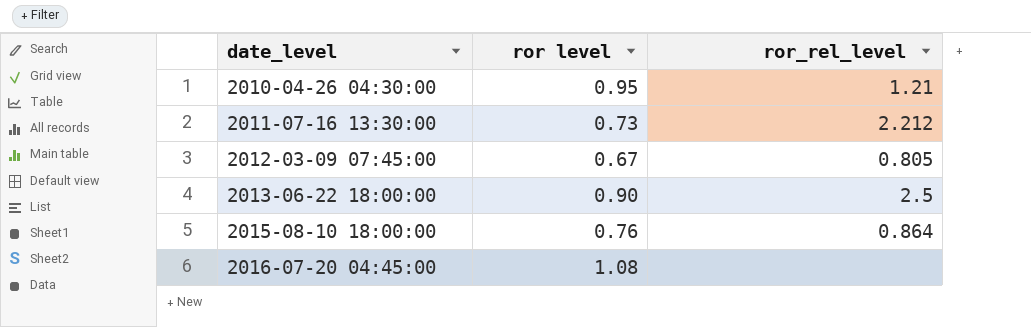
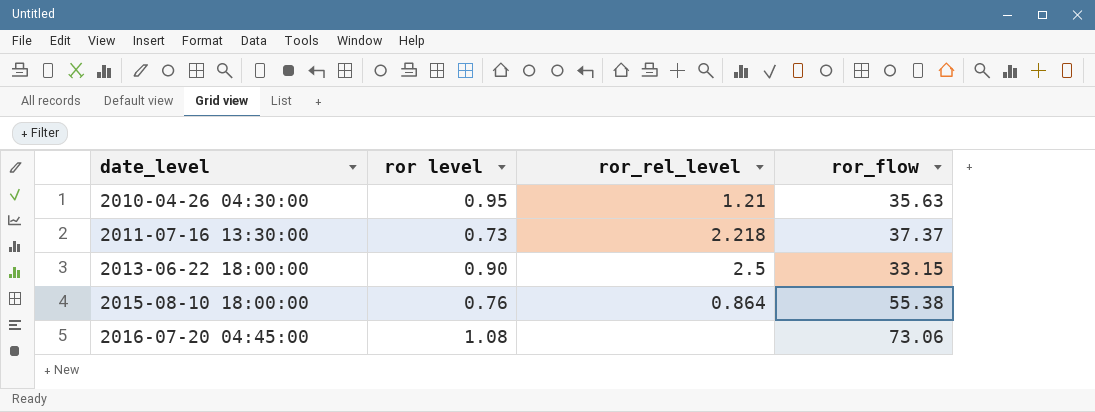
column ror_flow | position: none -> 4
row 2012-03-09 07:45:00: 0.67 | 0.805 -> none
2011-07-16 13:30:00 | ror_rel_level: 2.212 -> 2.218

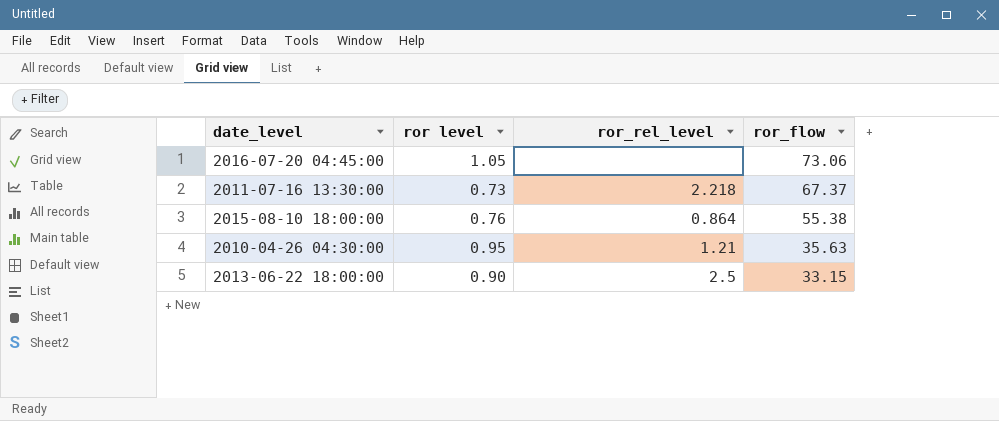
row order: date_level ascending -> ror_flow descending
2016-07-20 04:45:00 | ror level: 1.08 -> 1.05
2011-07-16 13:30:00 | ror_flow: 37.37 -> 67.37

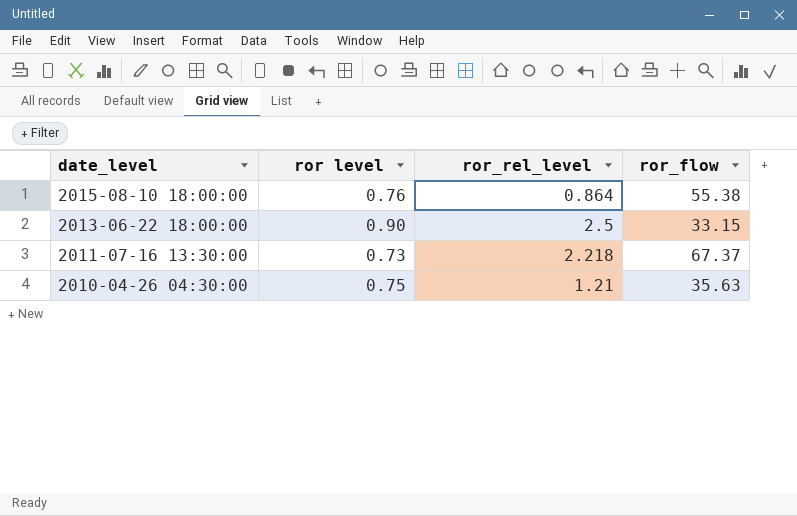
row order: ror_flow descending -> date_level descending
row 2016-07-20 04:45:00: 1.05 | none | 73.06 -> none
2010-04-26 04:30:00 | ror level: 0.95 -> 0.75

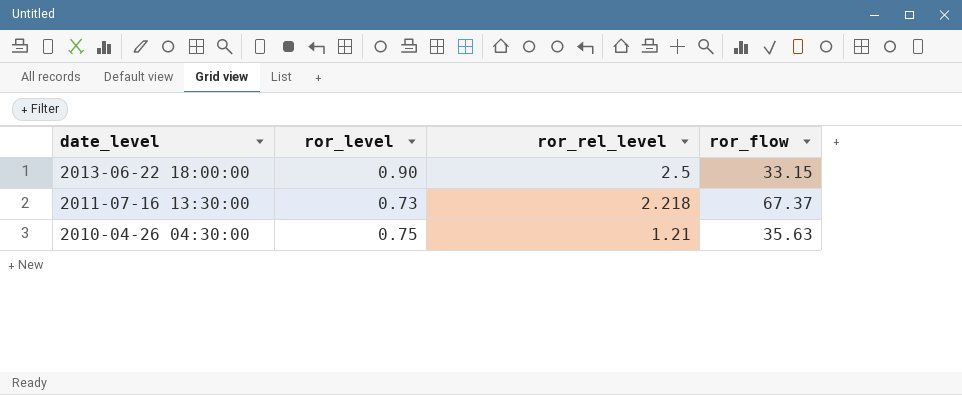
column name: ror level -> ror_level
row 2015-08-10 18:00:00: 0.76 | 0.864 | 55.38 -> none

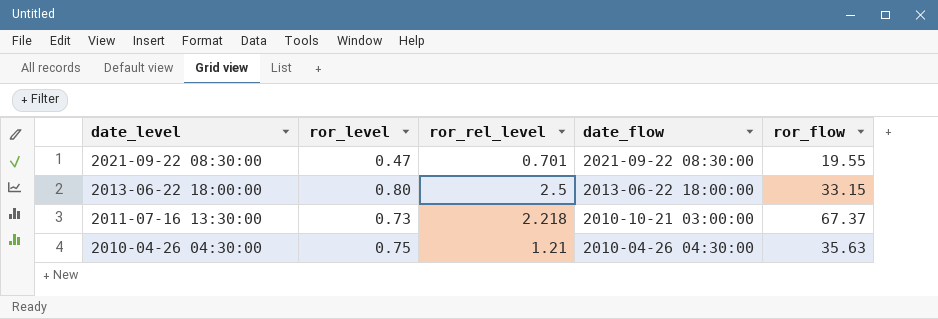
column date_flow | position: none -> 4
row 2021-09-22 08:30:00: none -> 0.47 | 0.701 | 2021-09-22 08:30:00 | 19.55
2013-06-22 18:00:00 | ror_level: 0.90 -> 0.80

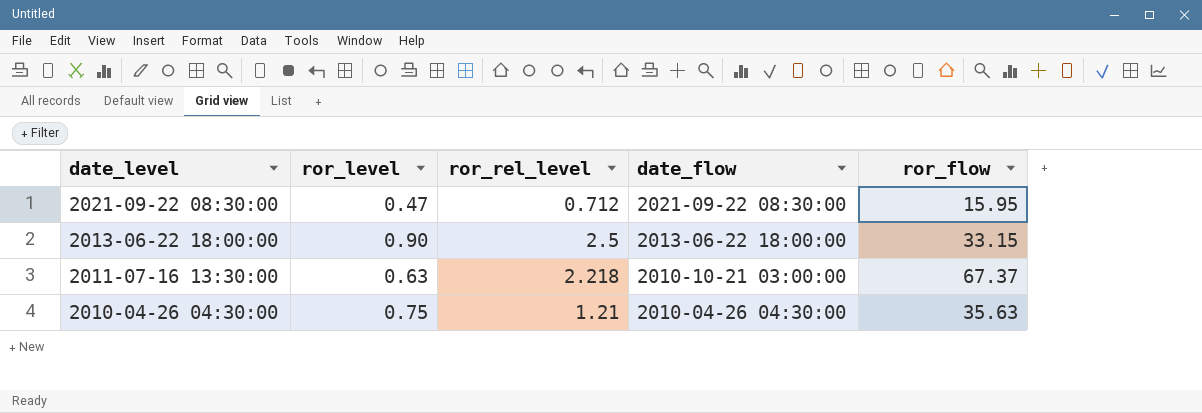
2021-09-22 08:30:00 | ror_rel_level: 0.701 -> 0.712
2021-09-22 08:30:00 | ror_flow: 19.55 -> 15.95
2013-06-22 18:00:00 | ror_level: 0.80 -> 0.90
2011-07-16 13:30:00 | ror_level: 0.73 -> 0.63

